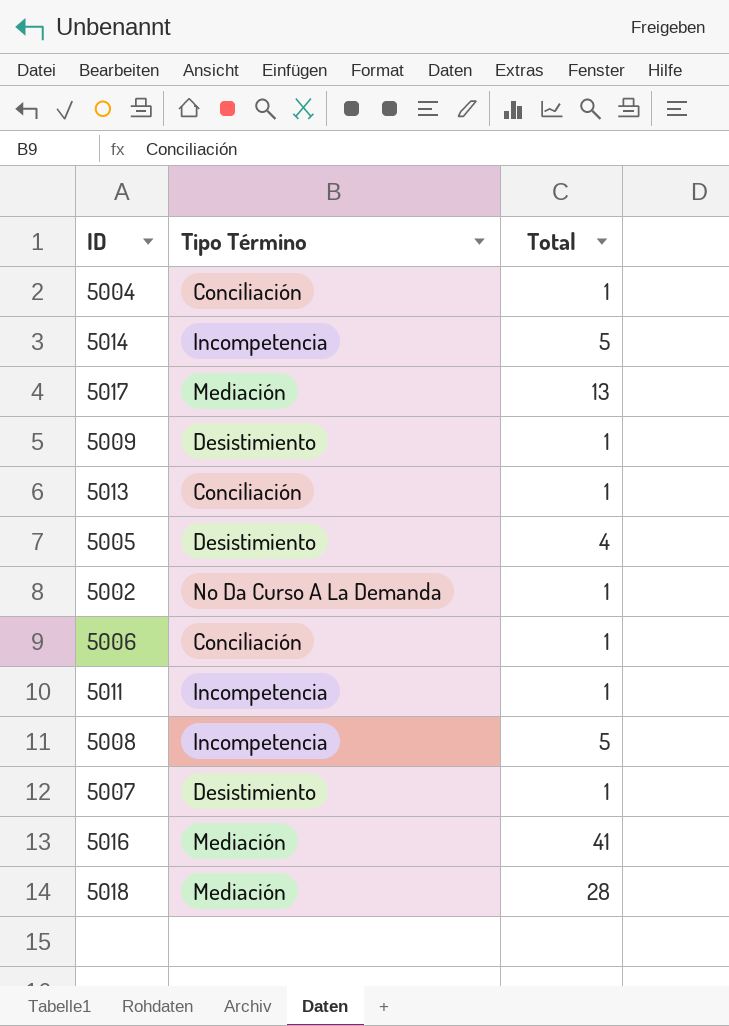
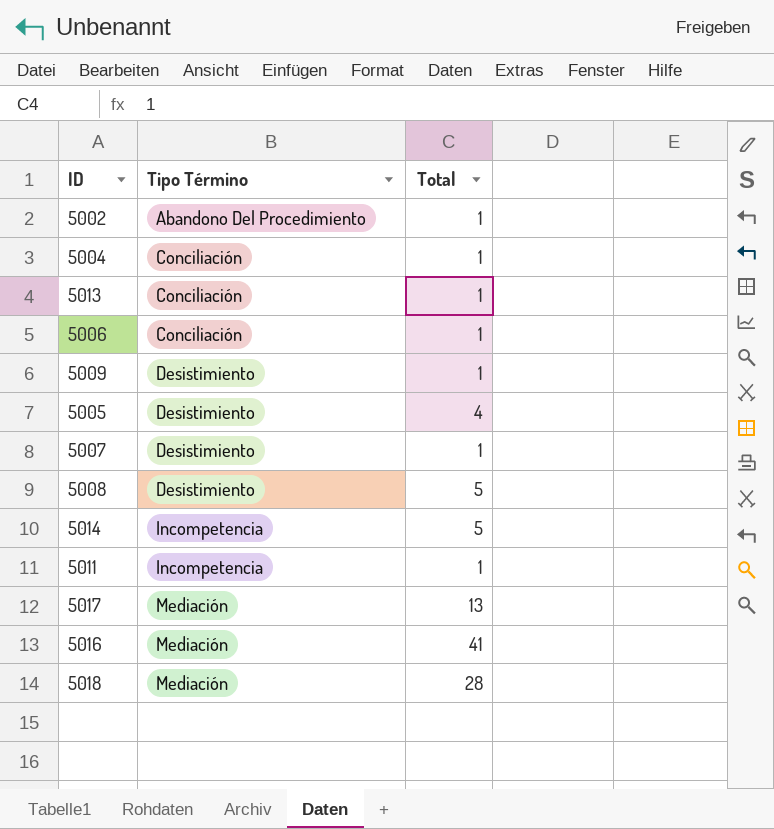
row order: none -> Tipo Término ascending
5002 | Tipo Término: No Da Curso A La Demanda -> Abandono Del Procedimiento
5008 | Tipo Término: Incompetencia -> Desistimiento

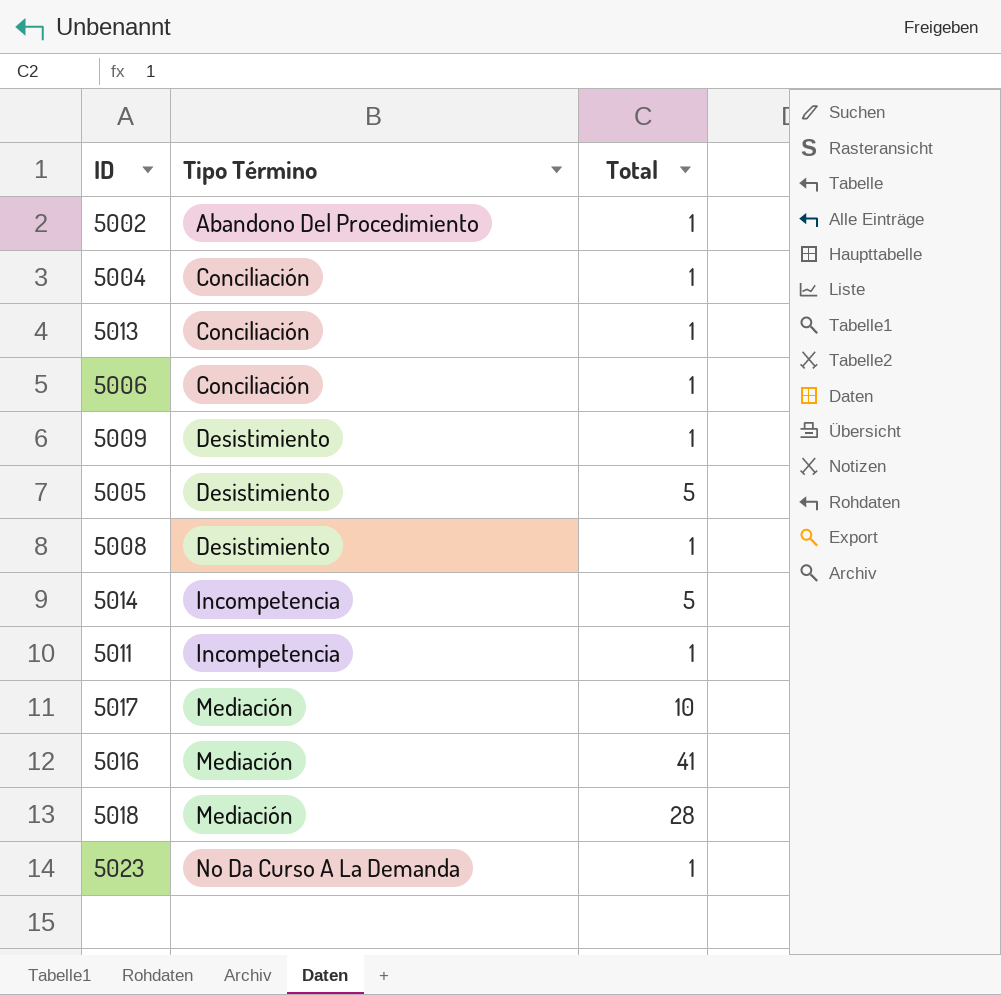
row 5007: Desistimiento | 1 -> none
5005 | Total: 4 -> 5
5008 | Total: 5 -> 1
5017 | Total: 13 -> 10
row 5023: none -> No Da Curso A La Demanda | 1

